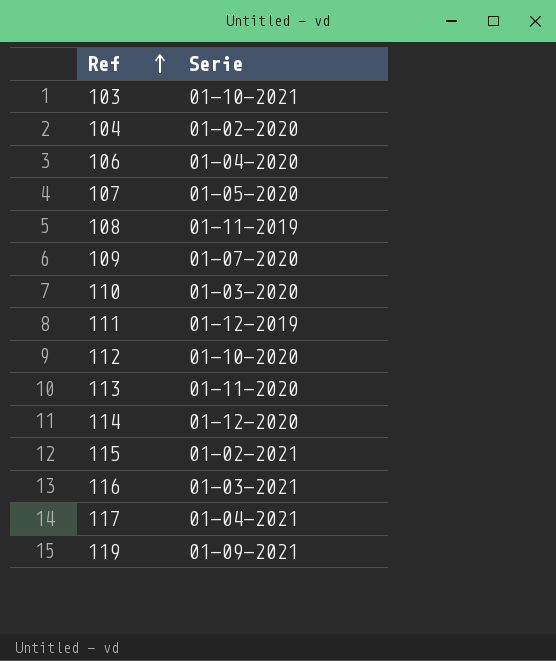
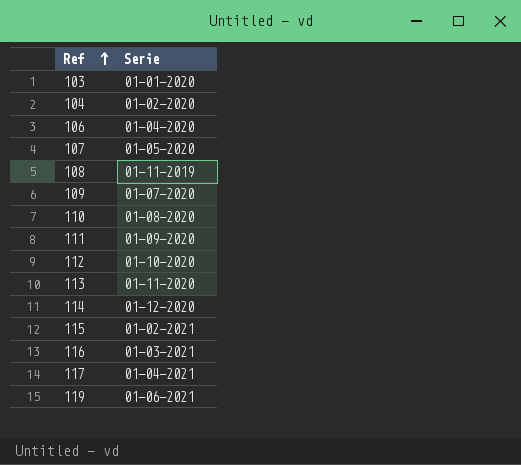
103 | Serie: 01-10-2021 -> 01-01-2020
110 | Serie: 01-03-2020 -> 01-08-2020
111 | Serie: 01-12-2019 -> 01-09-2020
119 | Serie: 01-09-2021 -> 01-06-2021

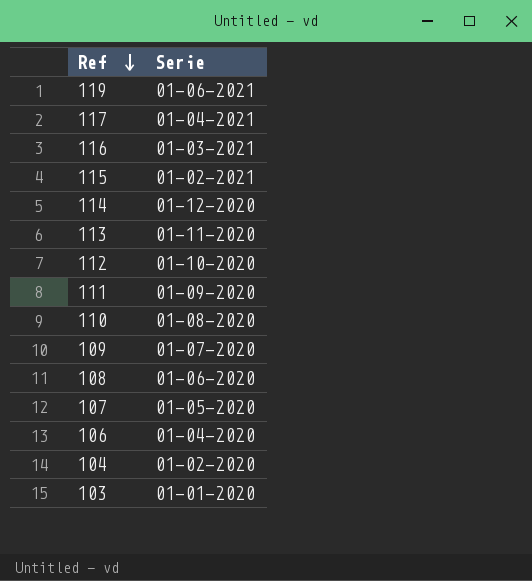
row order: Ref ascending -> Ref descending
108 | Serie: 01-11-2019 -> 01-06-2020

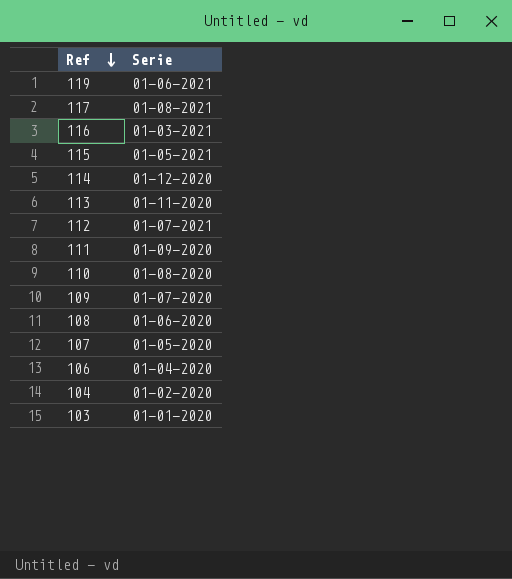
117 | Serie: 01-04-2021 -> 01-08-2021
115 | Serie: 01-02-2021 -> 01-05-2021
112 | Serie: 01-10-2020 -> 01-07-2021

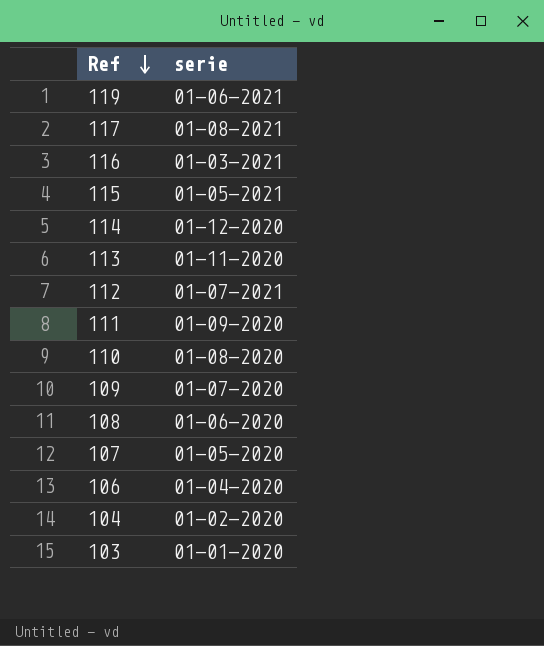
column name: Serie -> serie

